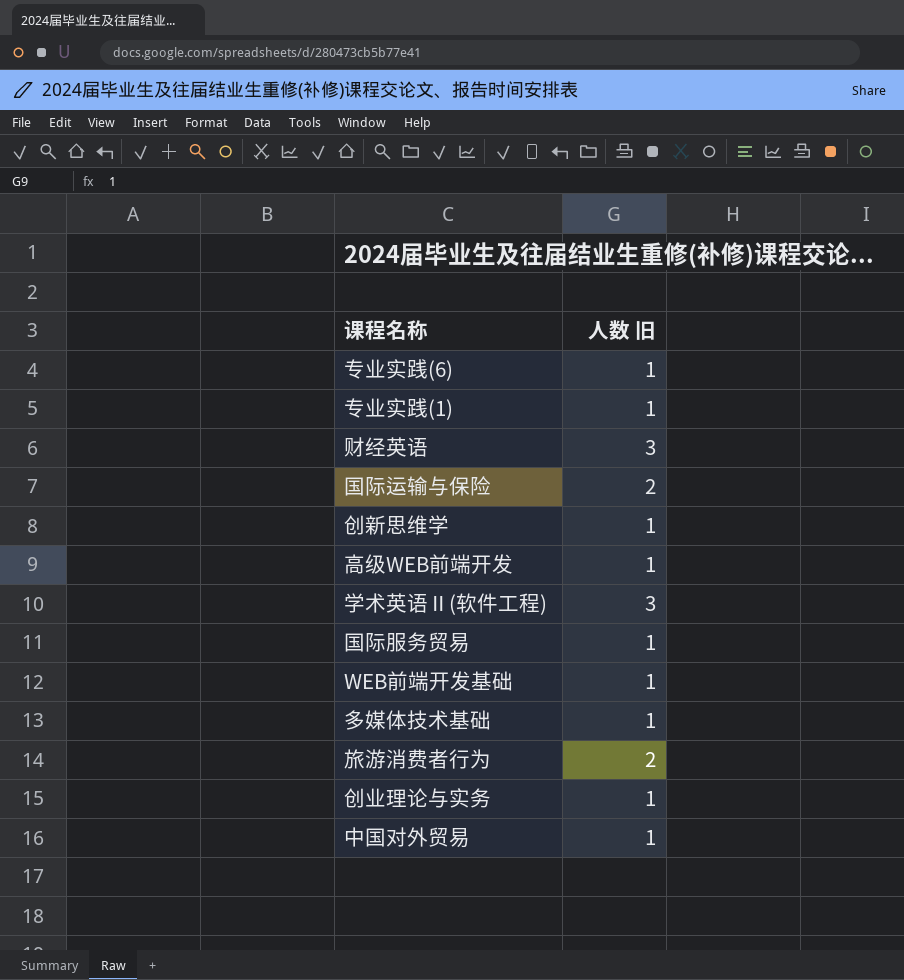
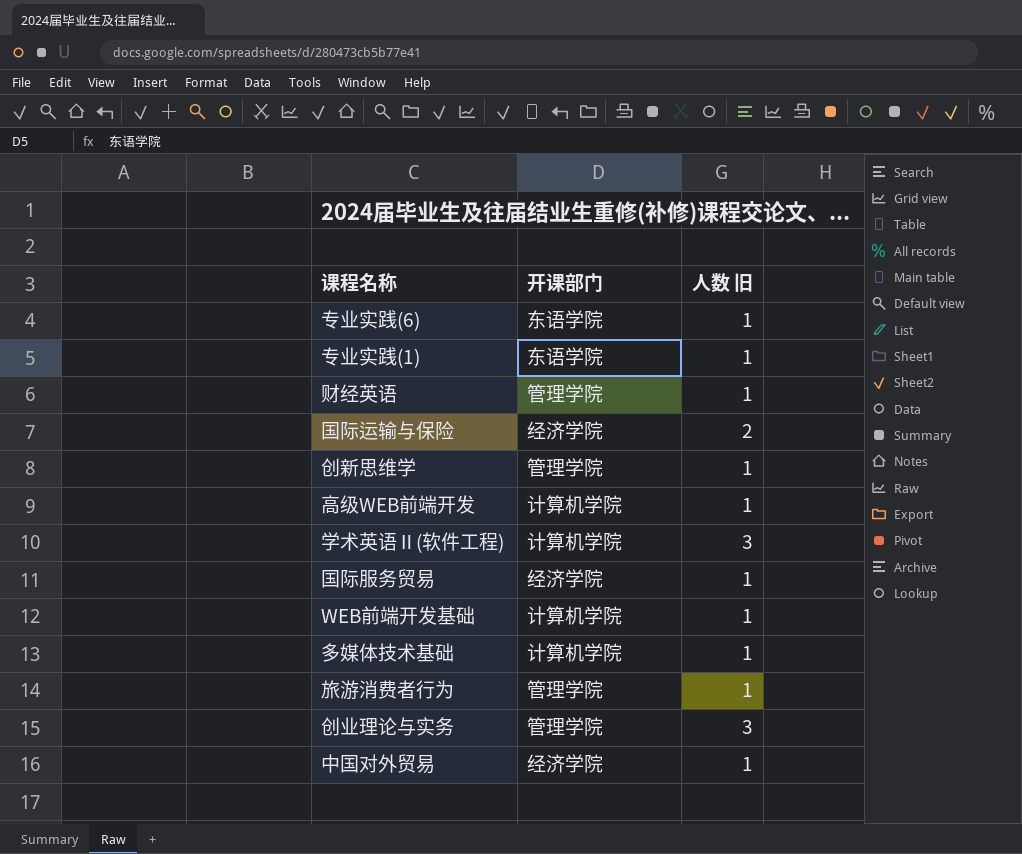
column 开课部门 | position: none -> 2
财经英语 | 人数 旧: 3 -> 1
旅游消费者行为 | 人数 旧: 2 -> 1
创业理论与实务 | 人数 旧: 1 -> 3

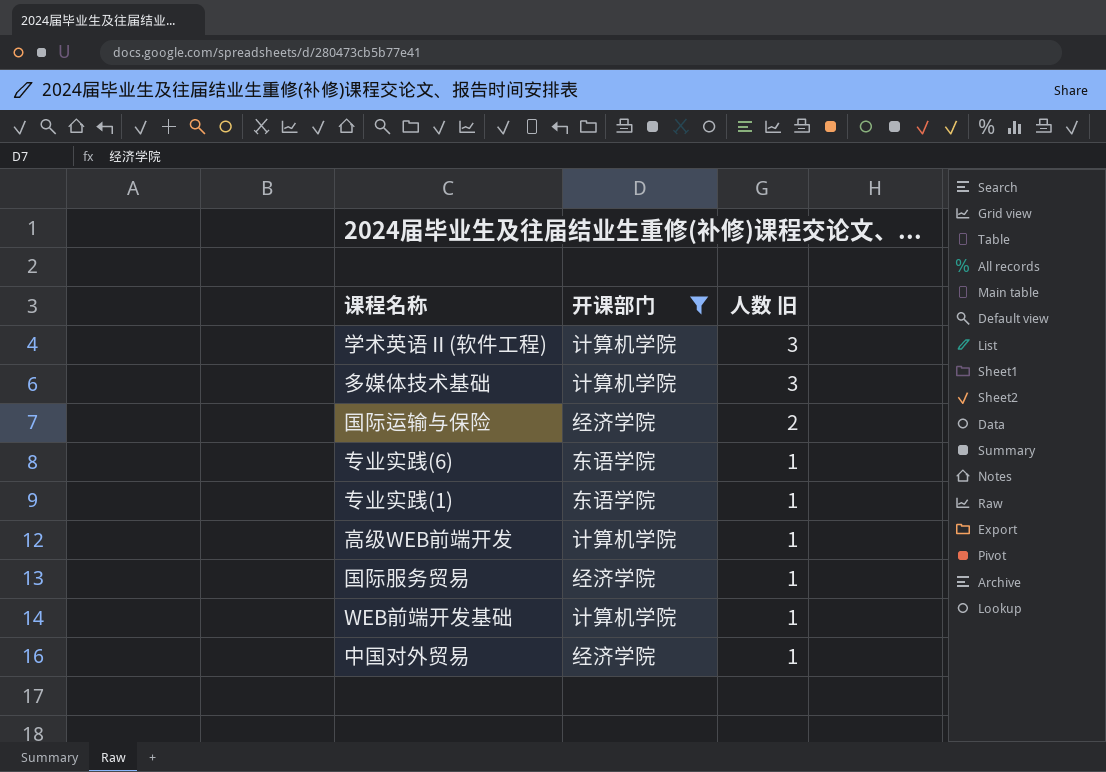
filter: none -> 开课部门 != 管理学院
row order: none -> 人数 旧 descending
多媒体技术基础 | 人数 旧: 1 -> 3

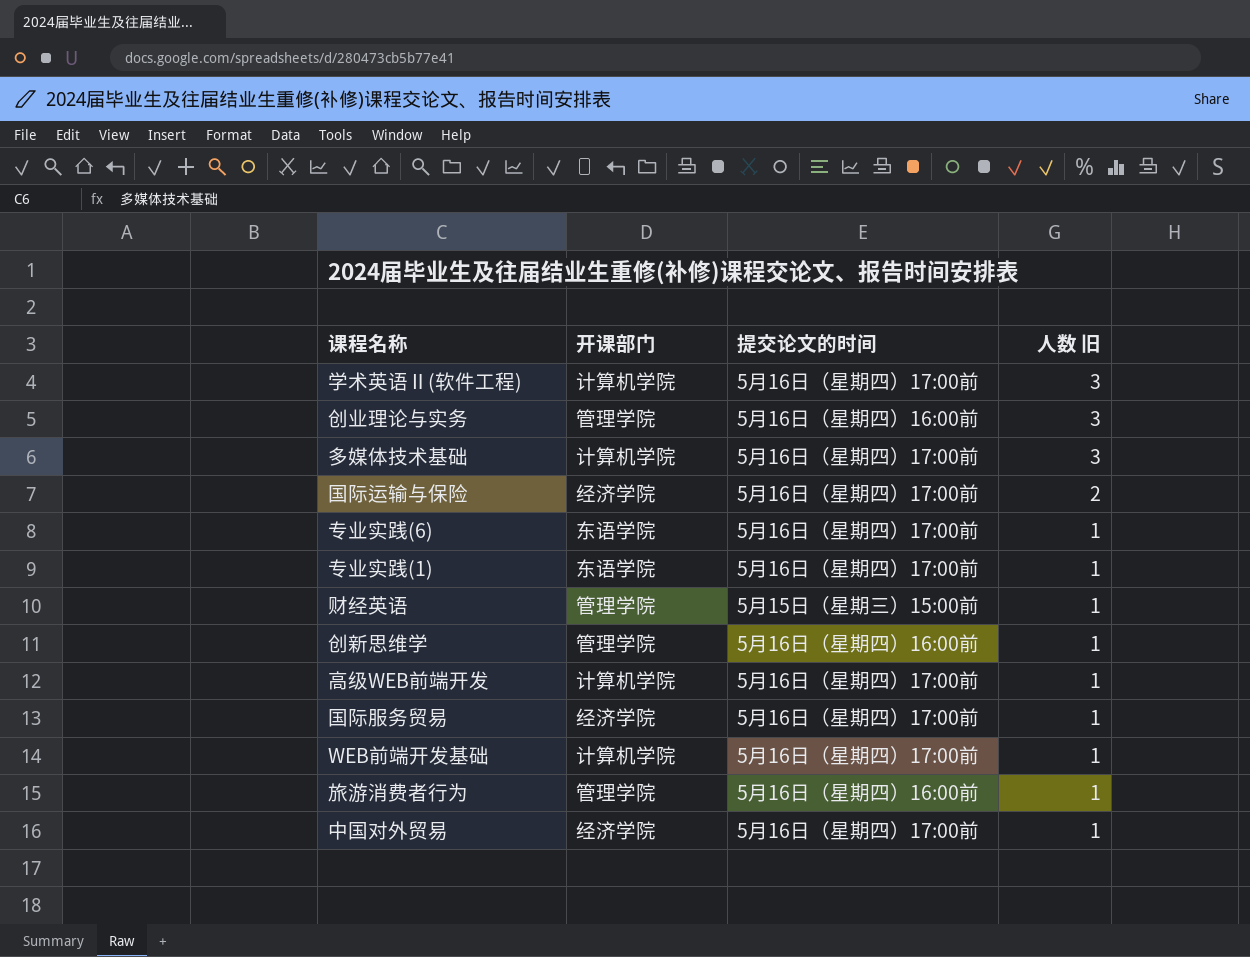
filter: 开课部门 != 管理学院 -> none
column 提交论文的时间 | position: none -> 3

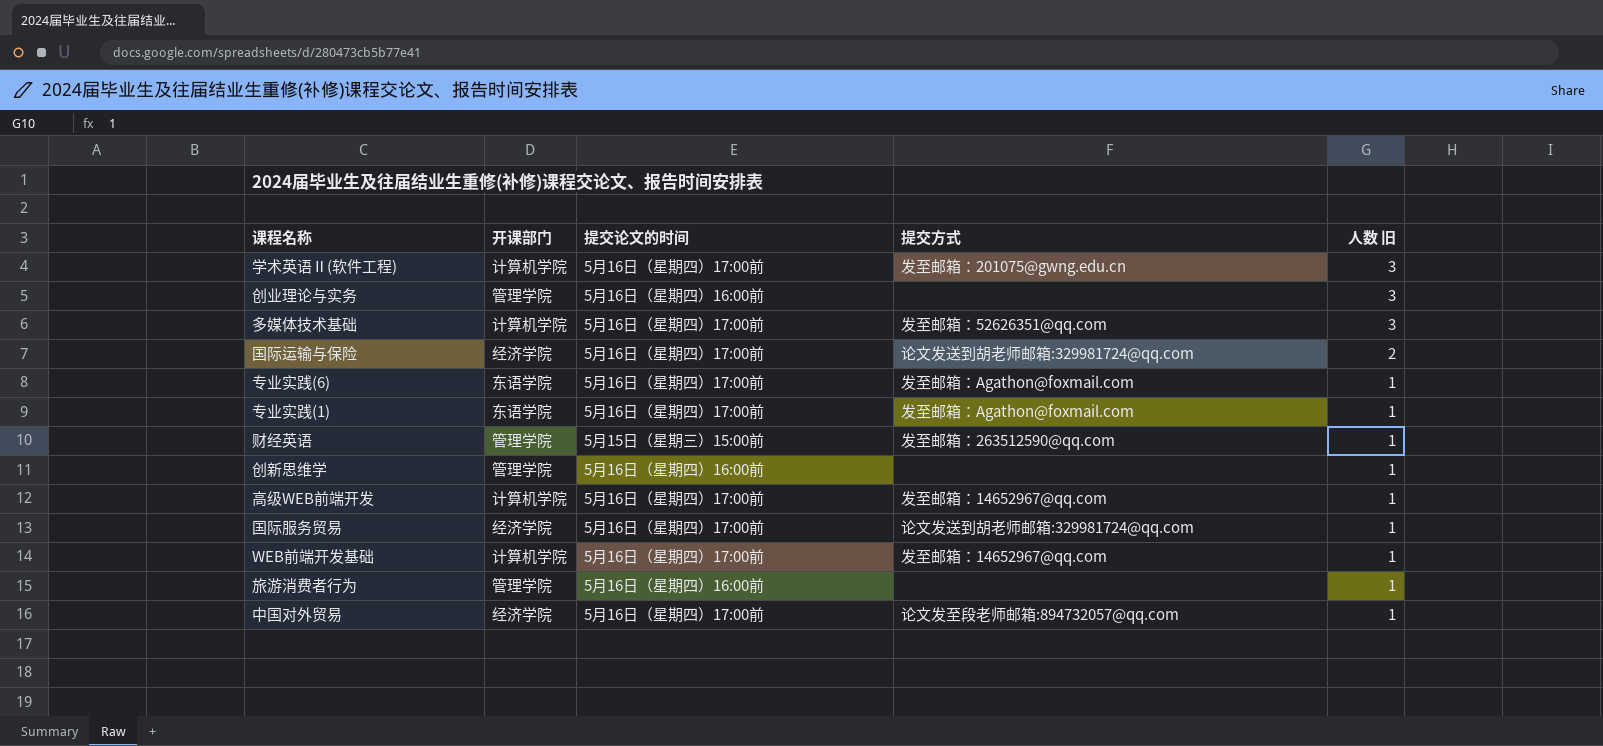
column 提交方式 | position: none -> 4

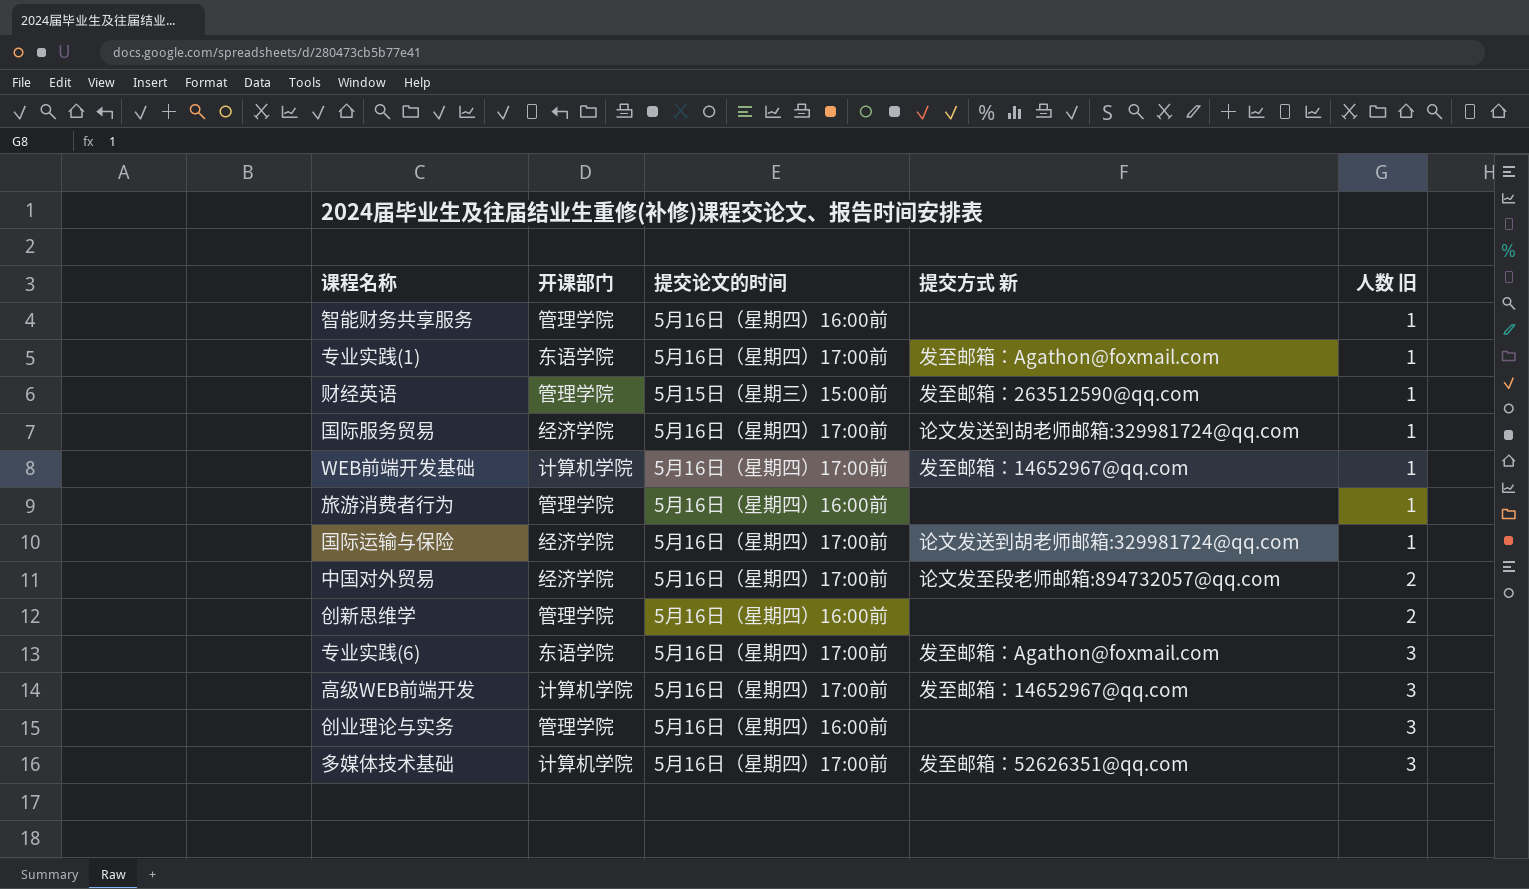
row order: 人数 旧 descending -> 人数 旧 ascending
column name: 提交方式 -> 提交方式 新
row 学术英语Ⅱ(软件工程): 计算机学院 | 5月16日（星期四）17:00前 | 发至邮箱：201075@gwng.edu.cn | 3 -> none
row 智能财务共享服务: none -> 管理学院 | 5月16日（星期四）16:00前 | none | 1
国际运输与保险 | 人数 旧: 2 -> 1
中国对外贸易 | 人数 旧: 1 -> 2
创新思维学 | 人数 旧: 1 -> 2
专业实践(6) | 人数 旧: 1 -> 3
高级WEB前端开发 | 人数 旧: 1 -> 3

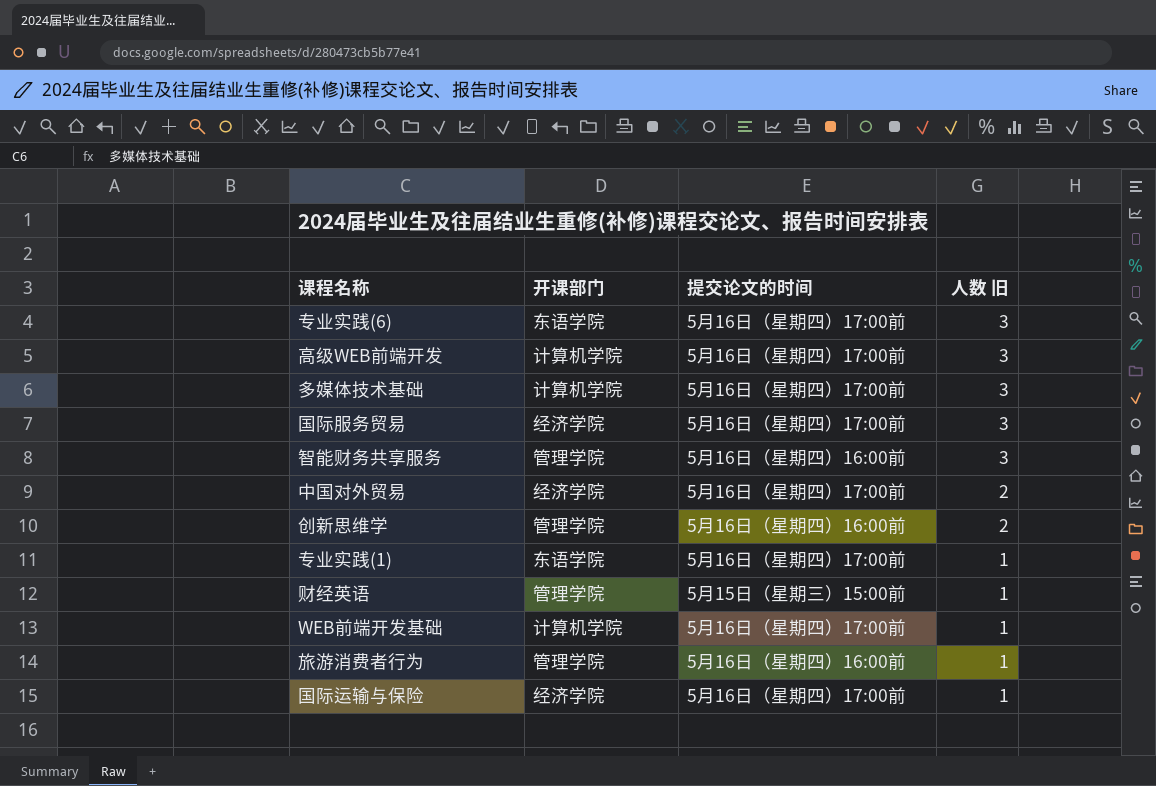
row order: 人数 旧 ascending -> 人数 旧 descending
column 提交方式 新 | position: 4 -> none
row 创业理论与实务: 管理学院 | 5月16日（星期四）16:00前 | none | 3 -> none
国际服务贸易 | 人数 旧: 1 -> 3
智能财务共享服务 | 人数 旧: 1 -> 3

